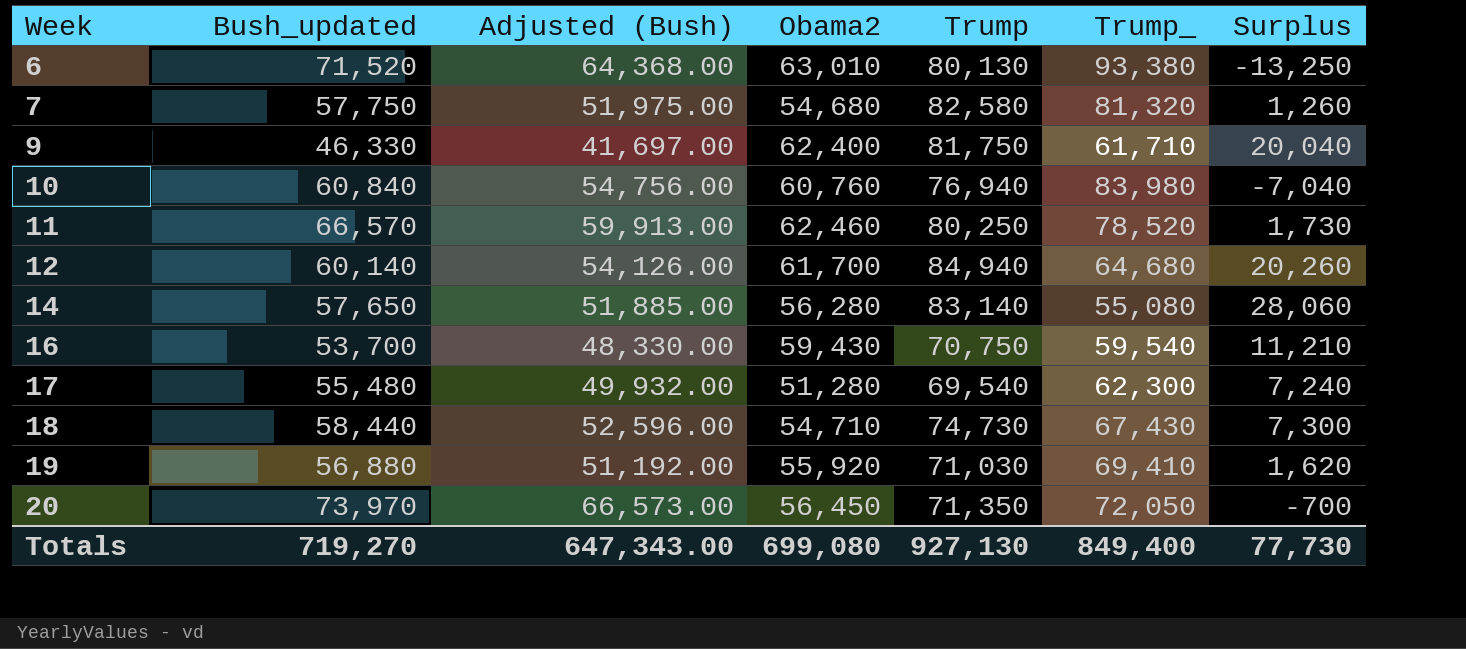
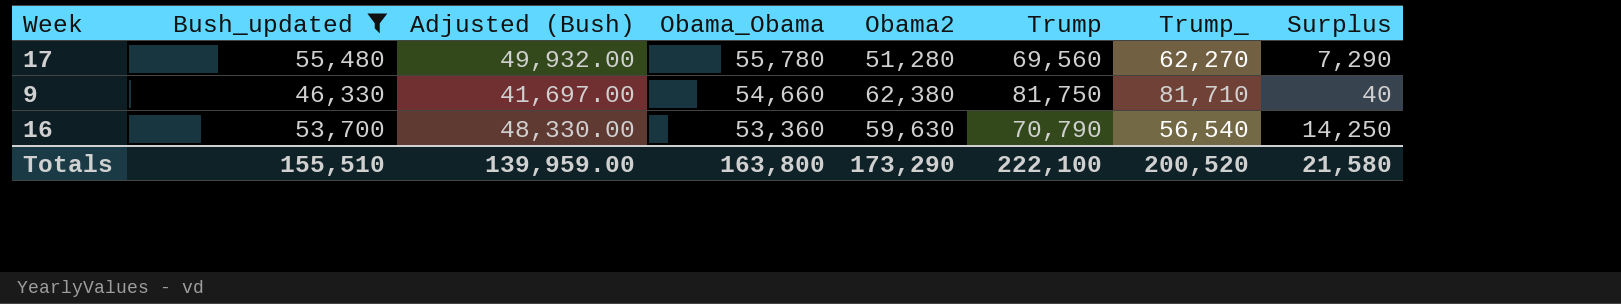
filter: none -> Bush_updated <= 55,480
row order: Week ascending -> Obama_Obama descending
column Obama_Obama | position: none -> 4
17 | Trump: 69,540 -> 69,560
17 | Trump_: 62,300 -> 62,270
17 | Surplus: 7,240 -> 7,290
9 | Obama2: 62,400 -> 62,380
9 | Trump_: 61,710 -> 81,710
9 | Surplus: 20,040 -> 40
16 | Obama2: 59,430 -> 59,630
16 | Trump: 70,750 -> 70,790
16 | Trump_: 59,540 -> 56,540
16 | Surplus: 11,210 -> 14,250
Totals | Bush_updated: 719,270 -> 155,510
Totals | Adjusted (Bush): 647,343.00 -> 139,959.00
Totals | Obama2: 699,080 -> 173,290
Totals | Trump: 927,130 -> 222,100
Totals | Trump_: 849,400 -> 200,520
Totals | Surplus: 77,730 -> 21,580

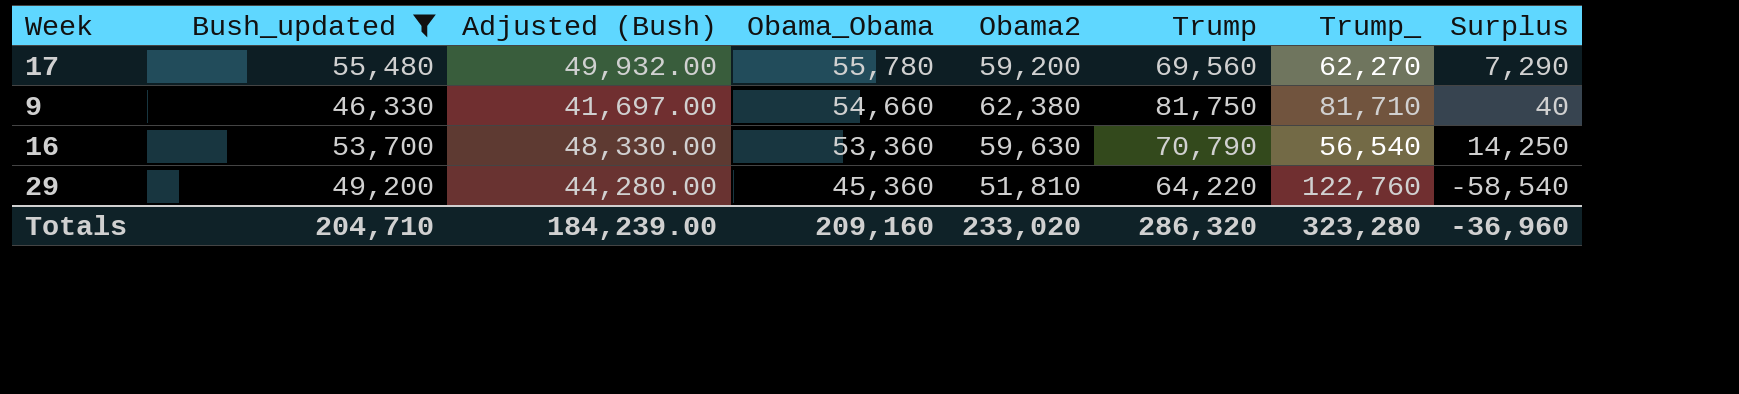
17 | Obama2: 51,280 -> 59,200
row 29: none -> 49,200 | 44,280.00 | 45,360 | 51,810 | 64,220 | 122,760 | -58,540
Totals | Bush_updated: 155,510 -> 204,710
Totals | Adjusted (Bush): 139,959.00 -> 184,239.00
Totals | Obama_Obama: 163,800 -> 209,160
Totals | Obama2: 173,290 -> 233,020
Totals | Trump: 222,100 -> 286,320
Totals | Trump_: 200,520 -> 323,280
Totals | Surplus: 21,580 -> -36,960

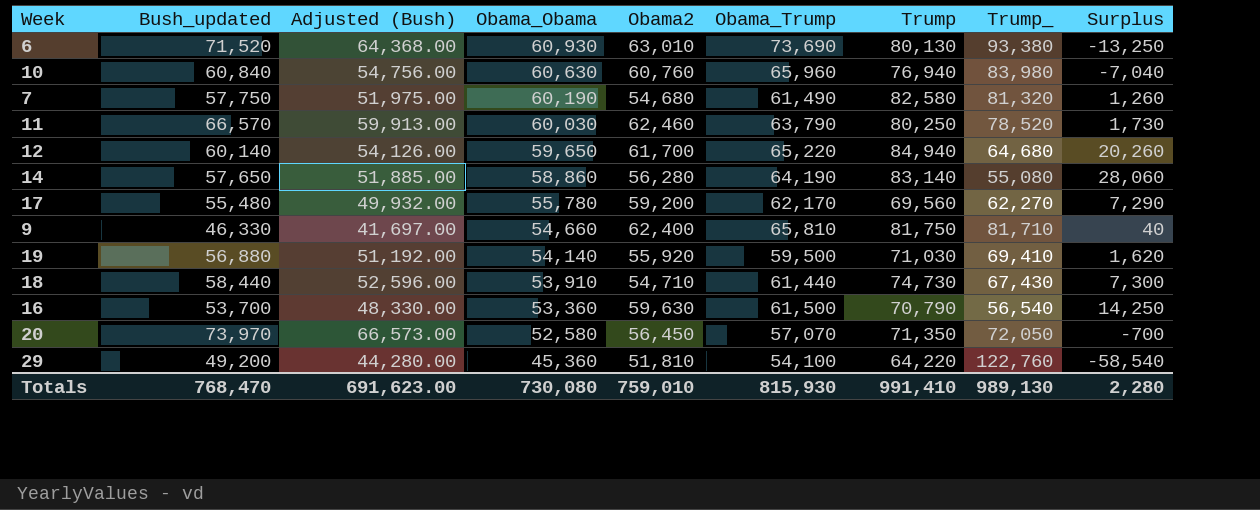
filter: Bush_updated <= 55,480 -> none
column Obama_Trump | position: none -> 6
9 | Obama2: 62,380 -> 62,400
Totals | Bush_updated: 204,710 -> 768,470
Totals | Adjusted (Bush): 184,239.00 -> 691,623.00
Totals | Obama_Obama: 209,160 -> 730,080
Totals | Obama2: 233,020 -> 759,010
Totals | Trump: 286,320 -> 991,410
Totals | Trump_: 323,280 -> 989,130
Totals | Surplus: -36,960 -> 2,280

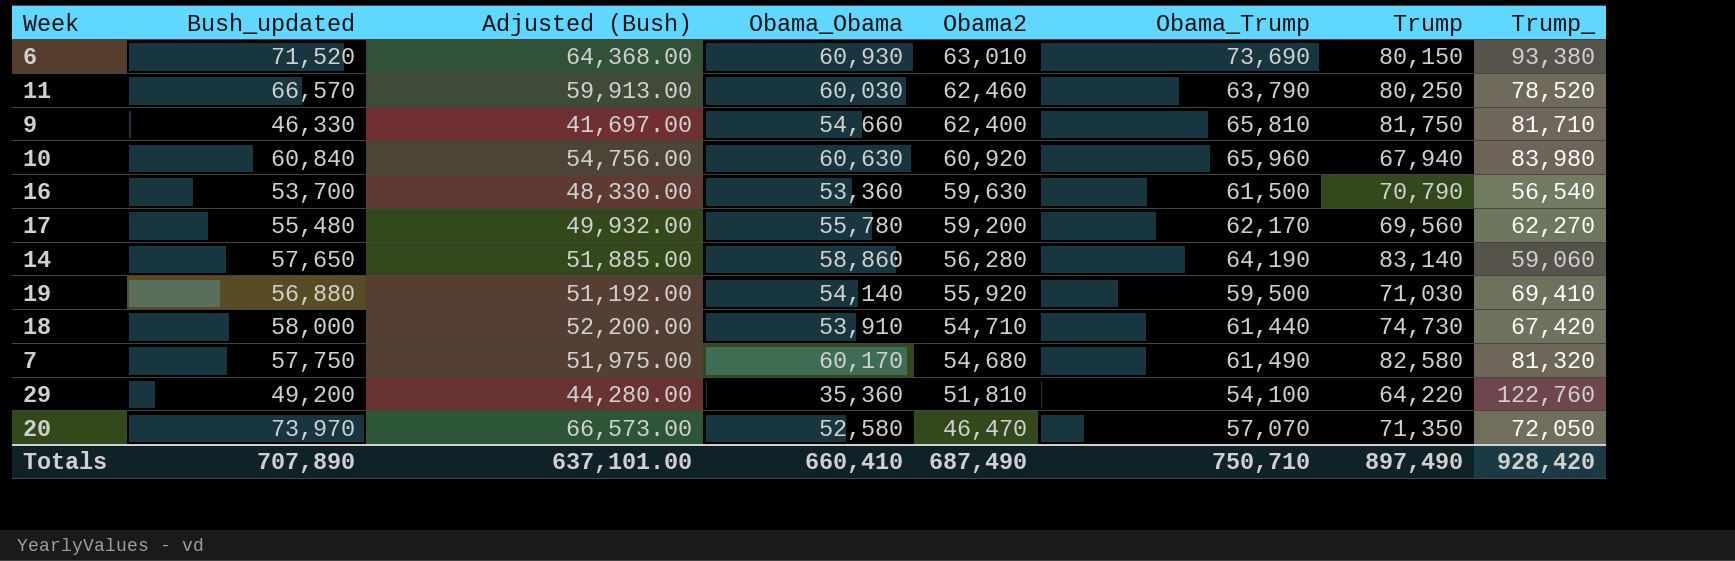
row order: Obama_Obama descending -> Obama2 descending
column Surplus | formula: [Trump] - [Trump_] -> none
row 12: 60,140 | 54,126.00 | 59,650 | 61,700 | 65,220 | 84,940 | 64,680 | 20,260 -> none
6 | Trump: 80,130 -> 80,150
10 | Obama2: 60,760 -> 60,920
10 | Trump: 76,940 -> 67,940
14 | Trump_: 55,080 -> 59,060
18 | Bush_updated: 58,440 -> 58,000
18 | Adjusted (Bush): 52,596.00 -> 52,200.00
18 | Trump_: 67,430 -> 67,420
7 | Obama_Obama: 60,190 -> 60,170
29 | Obama_Obama: 45,360 -> 35,360
20 | Obama2: 56,450 -> 46,470
Totals | Bush_updated: 768,470 -> 707,890
Totals | Adjusted (Bush): 691,623.00 -> 637,101.00
Totals | Obama_Obama: 730,080 -> 660,410
Totals | Obama2: 759,010 -> 687,490
Totals | Obama_Trump: 815,930 -> 750,710
Totals | Trump: 991,410 -> 897,490
Totals | Trump_: 989,130 -> 928,420

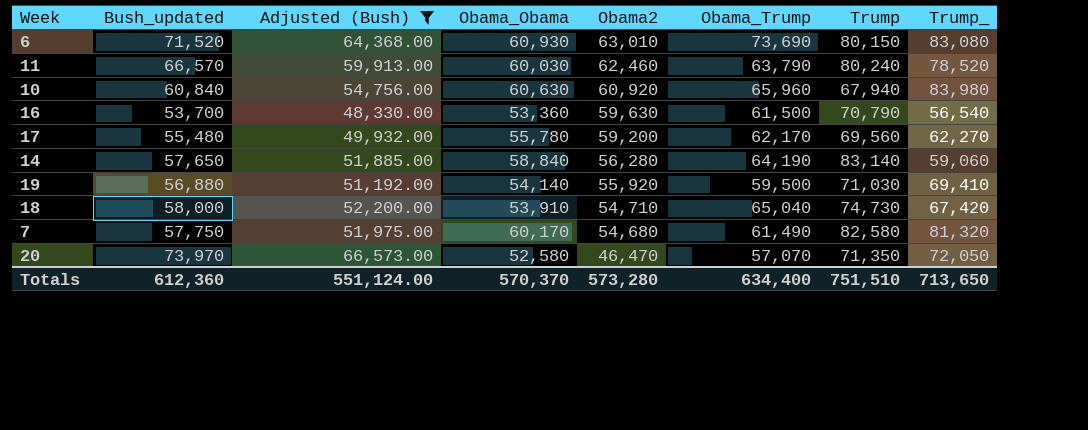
filter: none -> Adjusted (Bush) >= 48,330.00
6 | Trump_: 93,380 -> 83,080
11 | Trump: 80,250 -> 80,240
14 | Obama_Obama: 58,860 -> 58,840
18 | Obama_Trump: 61,440 -> 65,040
Totals | Bush_updated: 707,890 -> 612,360
Totals | Adjusted (Bush): 637,101.00 -> 551,124.00
Totals | Obama_Obama: 660,410 -> 570,370
Totals | Obama2: 687,490 -> 573,280
Totals | Obama_Trump: 750,710 -> 634,400
Totals | Trump: 897,490 -> 751,510
Totals | Trump_: 928,420 -> 713,650

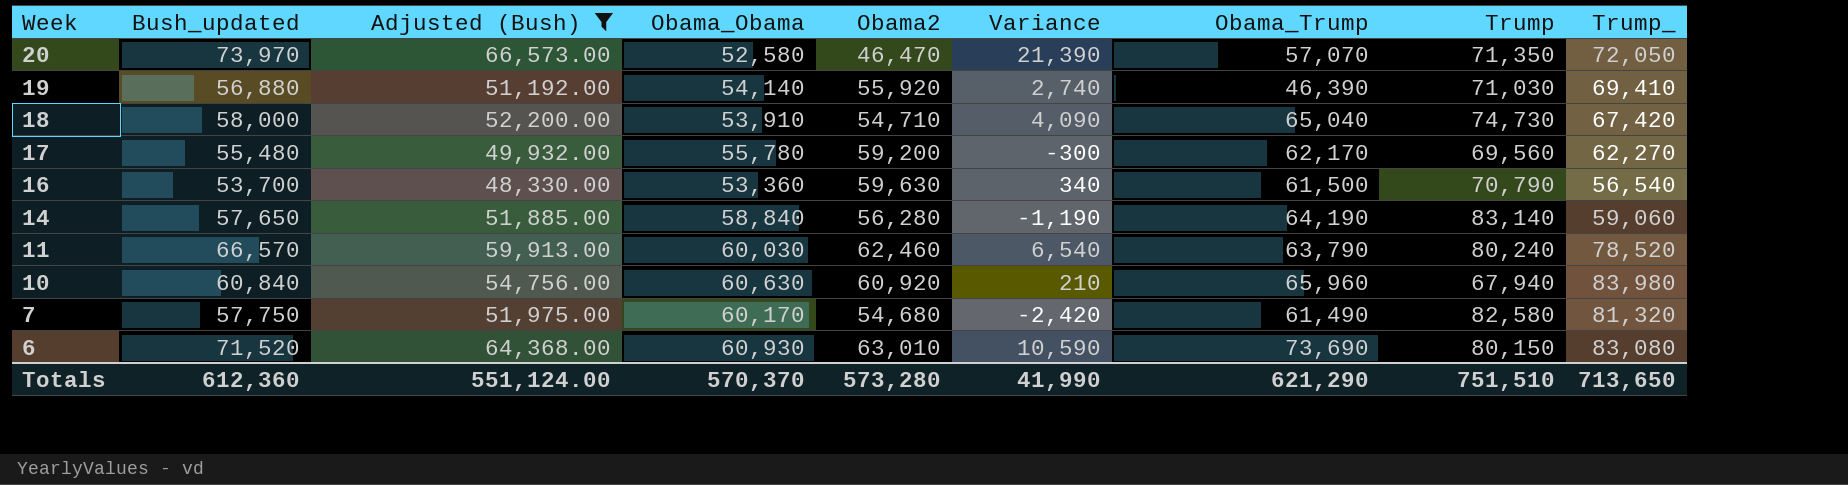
row order: Obama2 descending -> Week descending
column Variance | formula: none -> [Bush_updated] - [Obama_Obama]
19 | Obama_Trump: 59,500 -> 46,390
Totals | Obama_Trump: 634,400 -> 621,290

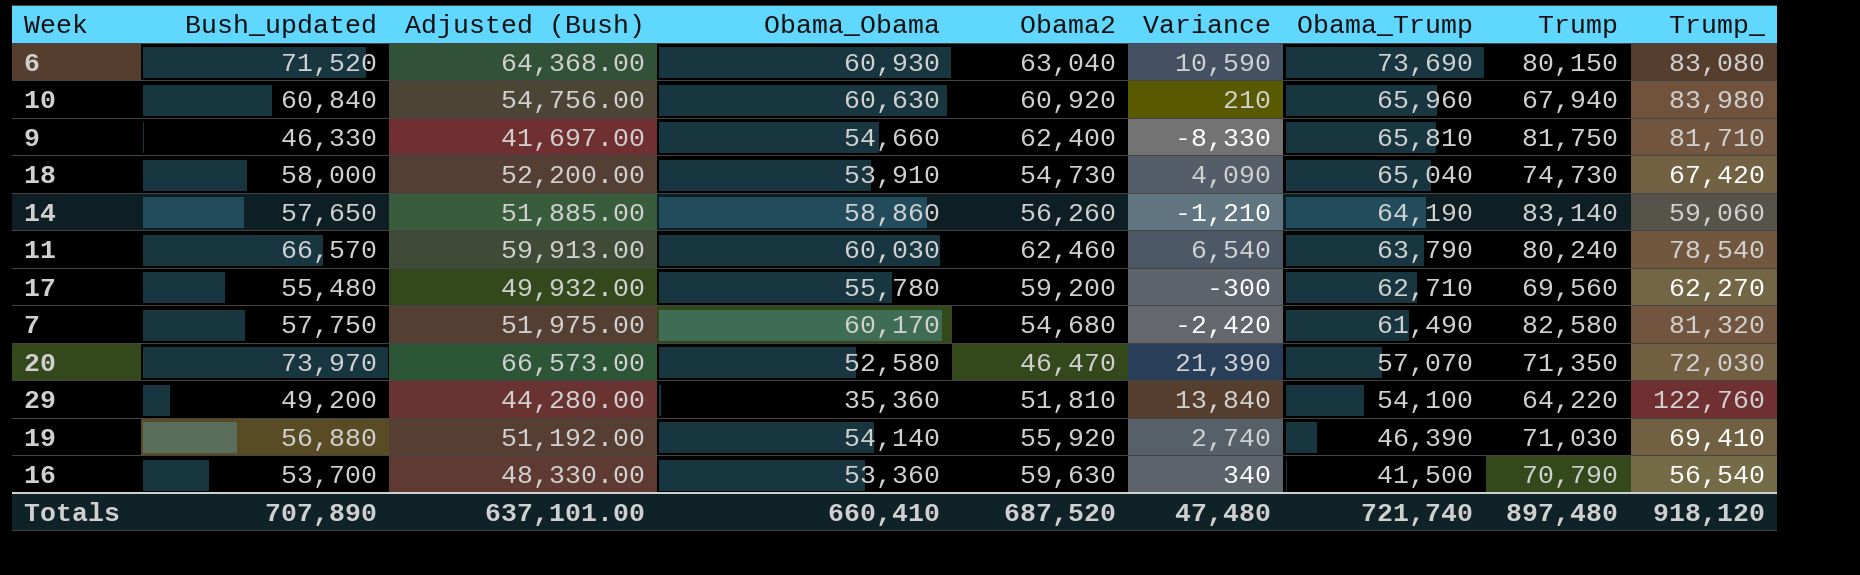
filter: Adjusted (Bush) >= 48,330.00 -> none
row order: Week descending -> Obama_Trump descending
6 | Obama2: 63,010 -> 63,040
18 | Obama2: 54,710 -> 54,730
14 | Obama_Obama: 58,840 -> 58,860
14 | Obama2: 56,280 -> 56,260
14 | Variance: -1,190 -> -1,210
11 | Trump_: 78,520 -> 78,540
17 | Obama_Trump: 62,170 -> 62,710
20 | Trump_: 72,050 -> 72,030
16 | Obama_Trump: 61,500 -> 41,500
Totals | Bush_updated: 612,360 -> 707,890
Totals | Adjusted (Bush): 551,124.00 -> 637,101.00
Totals | Obama_Obama: 570,370 -> 660,410
Totals | Obama2: 573,280 -> 687,520
Totals | Variance: 41,990 -> 47,480
Totals | Obama_Trump: 621,290 -> 721,740
Totals | Trump: 751,510 -> 897,480
Totals | Trump_: 713,650 -> 918,120

